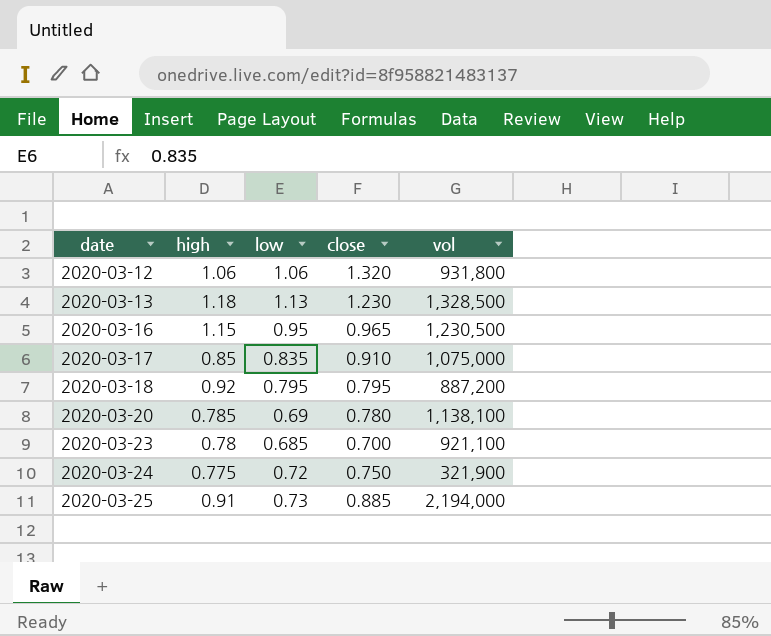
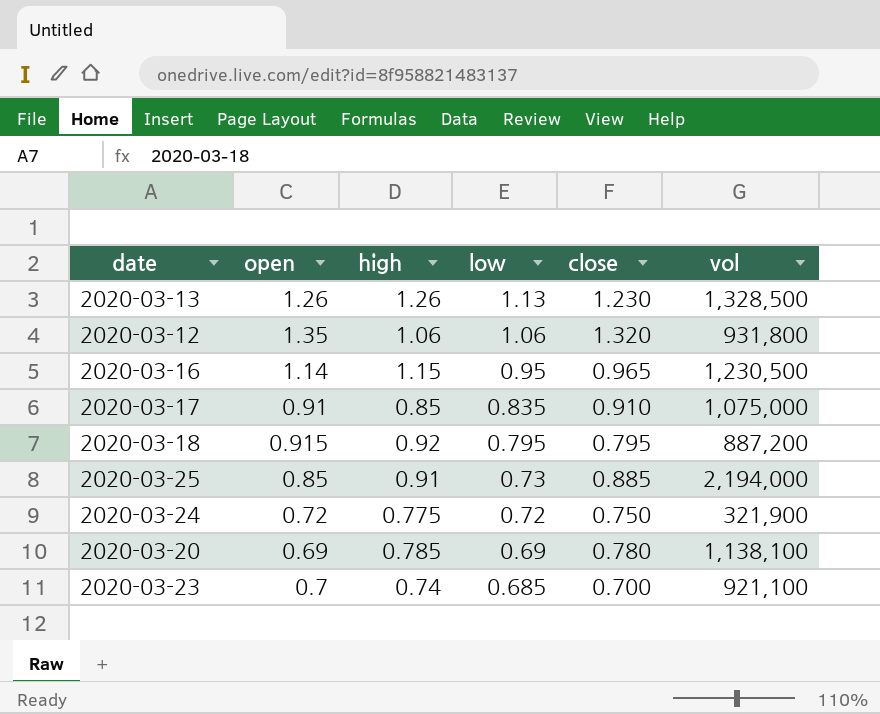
row order: date ascending -> low descending
column open | position: none -> 2
2020-03-13 | high: 1.18 -> 1.26
2020-03-23 | high: 0.78 -> 0.74

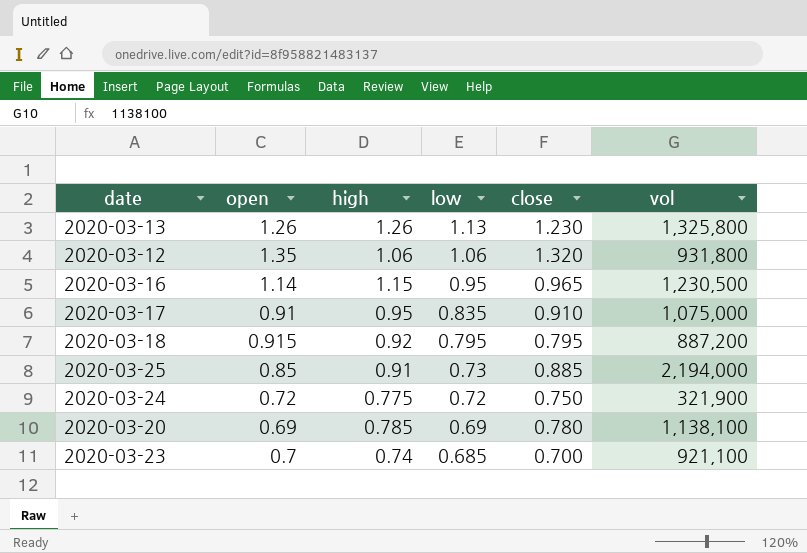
2020-03-13 | vol: 1,328,500 -> 1,325,800
2020-03-17 | high: 0.85 -> 0.95

